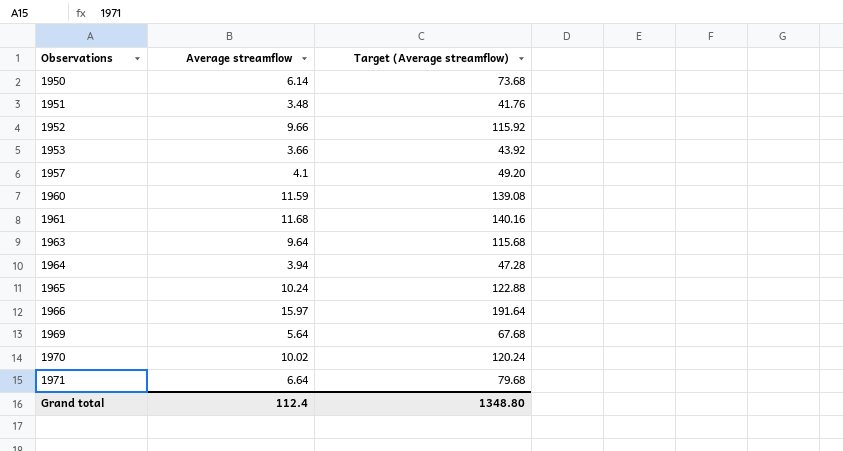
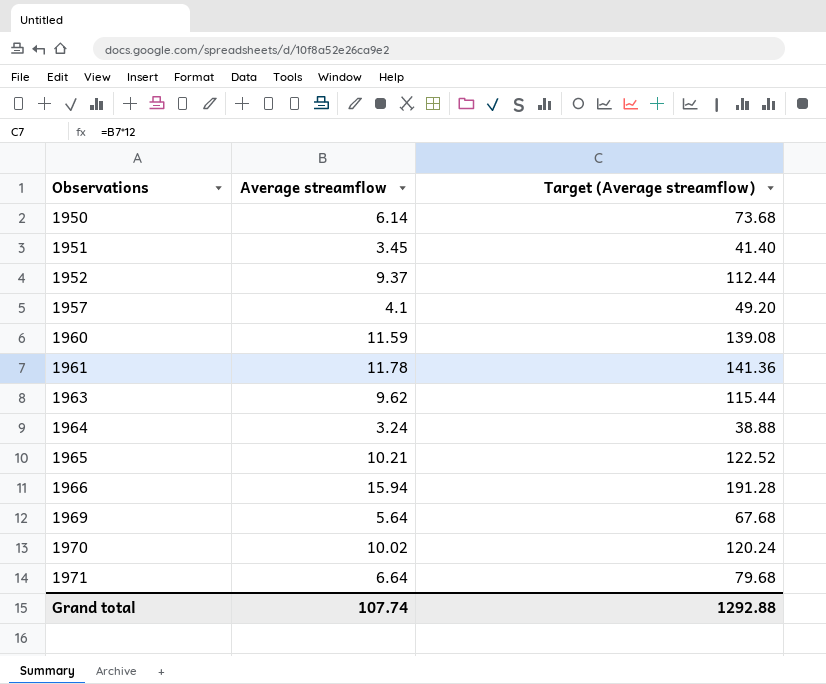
row 1953: 3.66 | 43.92 -> none
1951 | Average streamflow: 3.48 -> 3.45
1951 | Target (Average streamflow): 41.76 -> 41.40
1952 | Average streamflow: 9.66 -> 9.37
1952 | Target (Average streamflow): 115.92 -> 112.44
1961 | Average streamflow: 11.68 -> 11.78
1961 | Target (Average streamflow): 140.16 -> 141.36
1963 | Average streamflow: 9.64 -> 9.62
1963 | Target (Average streamflow): 115.68 -> 115.44
1964 | Average streamflow: 3.94 -> 3.24
1964 | Target (Average streamflow): 47.28 -> 38.88
1965 | Average streamflow: 10.24 -> 10.21
1965 | Target (Average streamflow): 122.88 -> 122.52
1966 | Average streamflow: 15.97 -> 15.94
1966 | Target (Average streamflow): 191.64 -> 191.28
Grand total | Average streamflow: 112.4 -> 107.74
Grand total | Target (Average streamflow): 1348.80 -> 1292.88

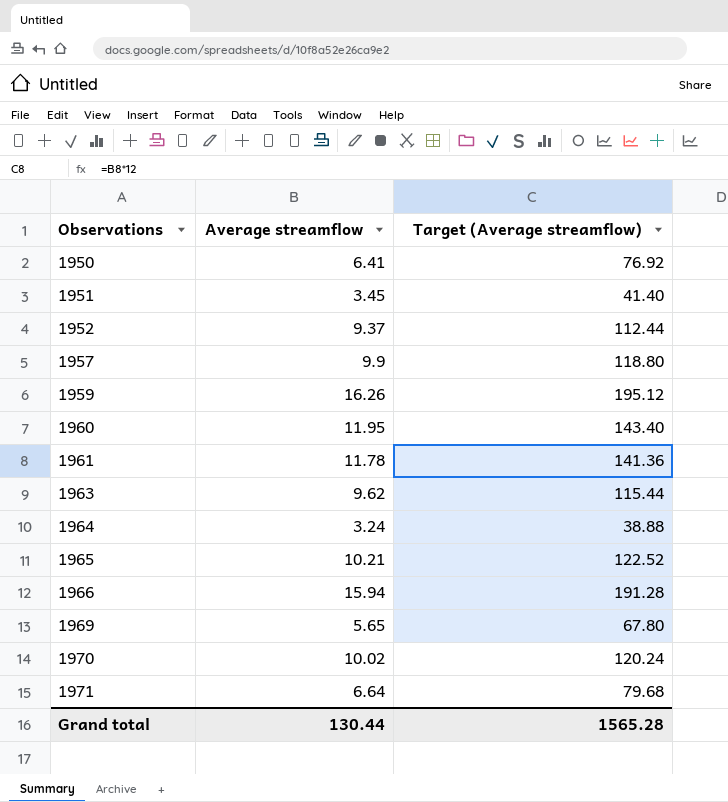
1950 | Average streamflow: 6.14 -> 6.41
1950 | Target (Average streamflow): 73.68 -> 76.92
1957 | Average streamflow: 4.1 -> 9.9
1957 | Target (Average streamflow): 49.20 -> 118.80
row 1959: none -> 16.26 | 195.12
1960 | Average streamflow: 11.59 -> 11.95
1960 | Target (Average streamflow): 139.08 -> 143.40
1969 | Average streamflow: 5.64 -> 5.65
1969 | Target (Average streamflow): 67.68 -> 67.80
Grand total | Average streamflow: 107.74 -> 130.44
Grand total | Target (Average streamflow): 1292.88 -> 1565.28

